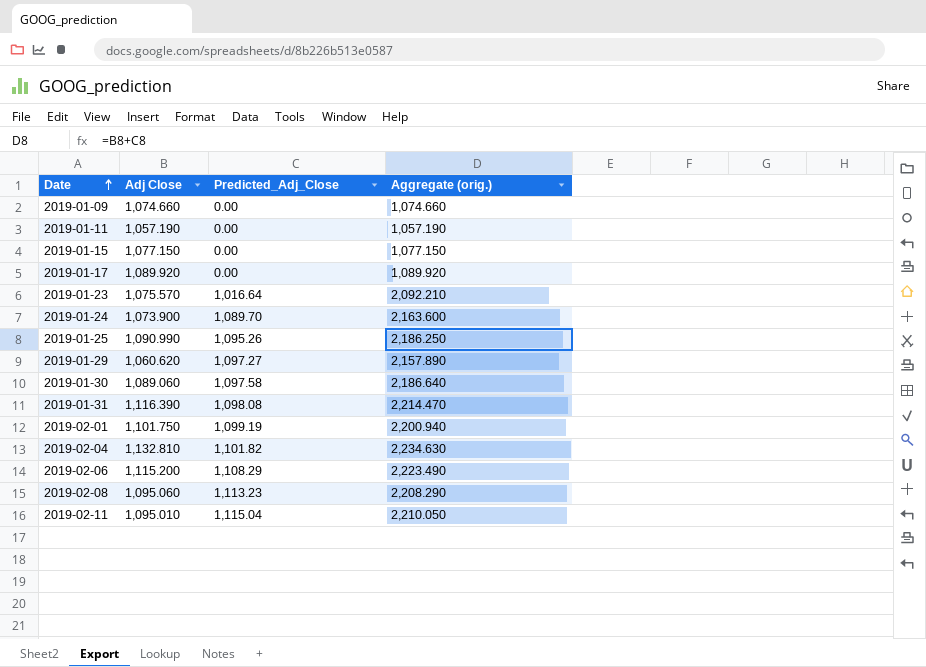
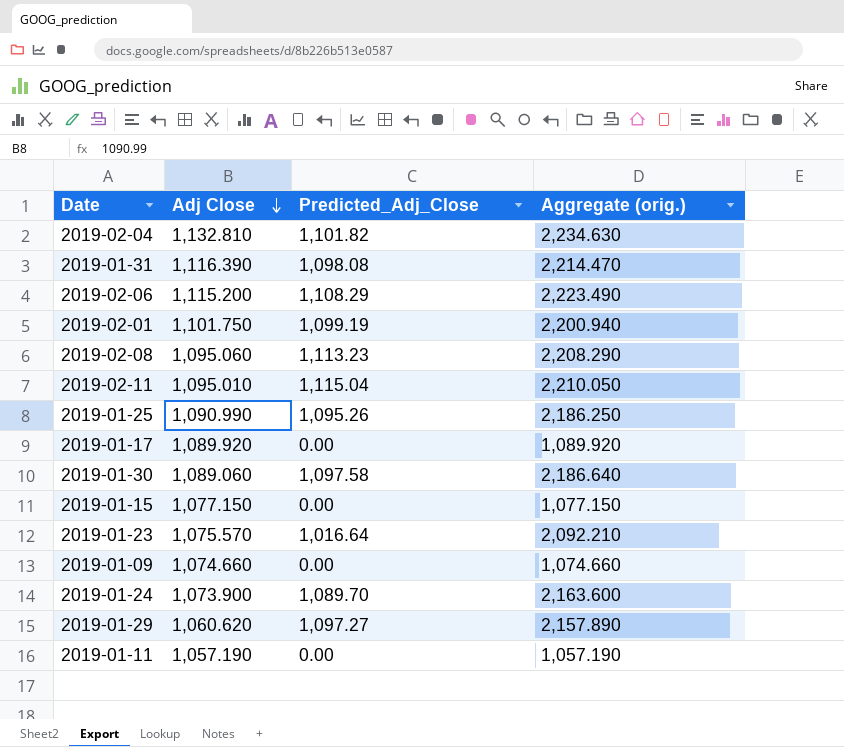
row order: Date ascending -> Adj Close descending

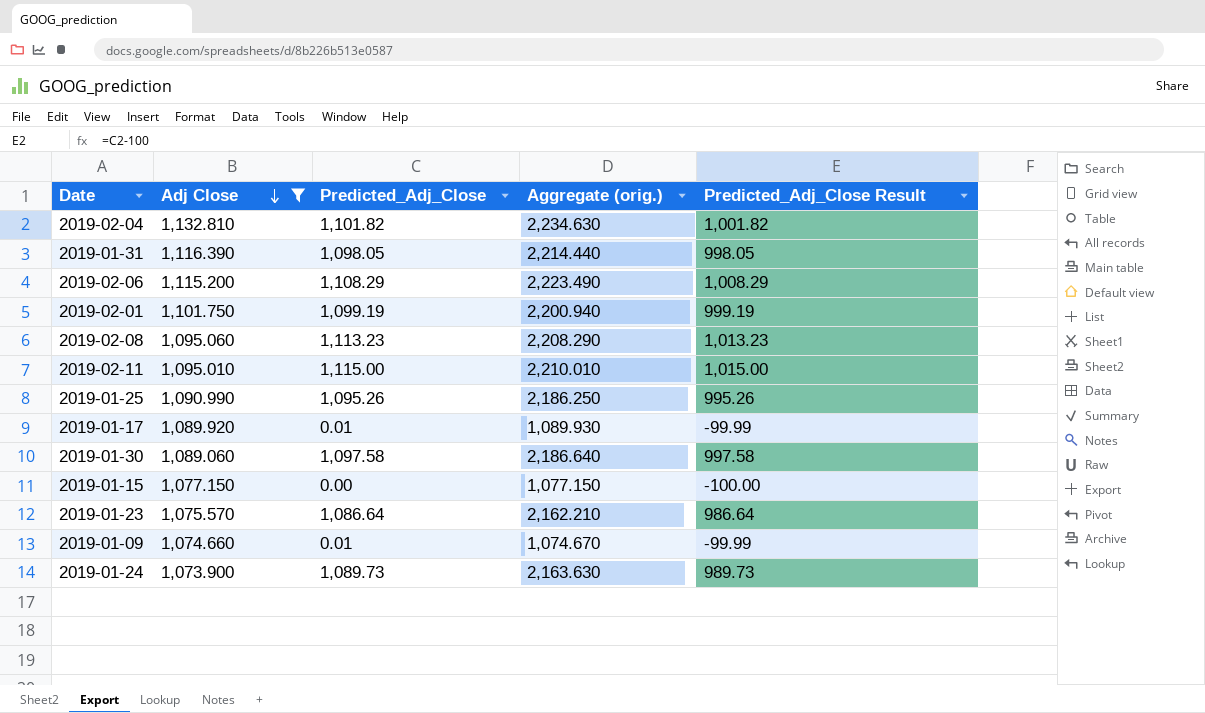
filter: none -> Adj Close >= 1,073.900
column Predicted_Adj_Close Result | formula: none -> [Predicted_Adj_Close] - 100
2019-01-31 | Predicted_Adj_Close: 1,098.08 -> 1,098.05
2019-01-31 | Aggregate (orig.): 2,214.470 -> 2,214.440
2019-02-11 | Predicted_Adj_Close: 1,115.04 -> 1,115.00
2019-02-11 | Aggregate (orig.): 2,210.050 -> 2,210.010
2019-01-17 | Predicted_Adj_Close: 0.00 -> 0.01
2019-01-17 | Aggregate (orig.): 1,089.920 -> 1,089.930
2019-01-23 | Predicted_Adj_Close: 1,016.64 -> 1,086.64
2019-01-23 | Aggregate (orig.): 2,092.210 -> 2,162.210
2019-01-09 | Predicted_Adj_Close: 0.00 -> 0.01
2019-01-09 | Aggregate (orig.): 1,074.660 -> 1,074.670
2019-01-24 | Predicted_Adj_Close: 1,089.70 -> 1,089.73
2019-01-24 | Aggregate (orig.): 2,163.600 -> 2,163.630

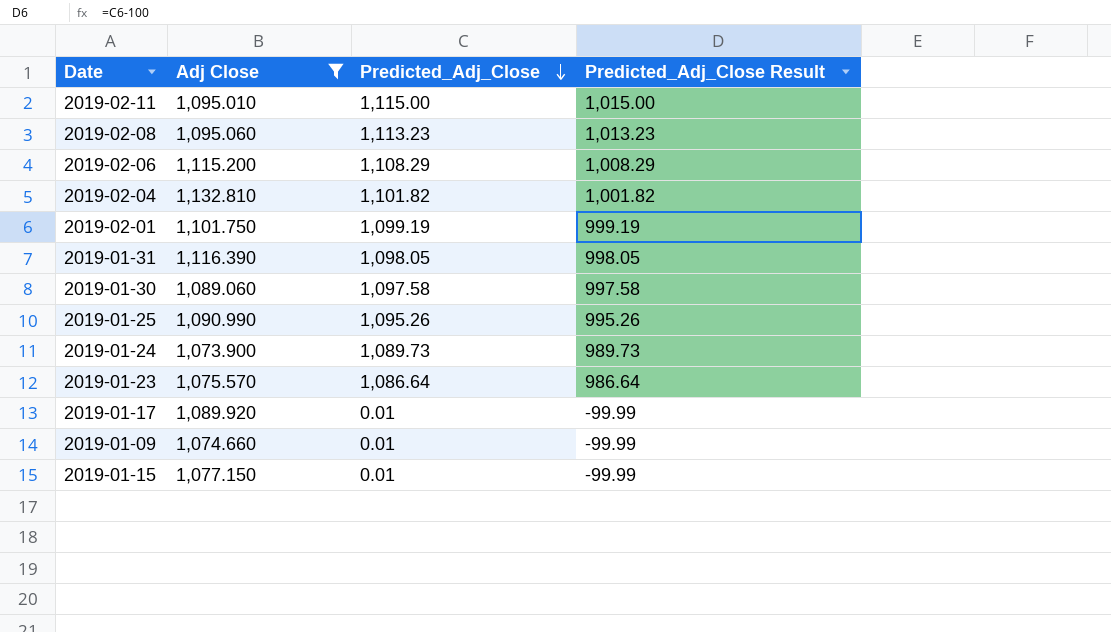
row order: Adj Close descending -> Predicted_Adj_Close descending
column Aggregate (orig.) | formula: [Adj Close] + [Predicted_Adj_Close] -> none
2019-01-15 | Predicted_Adj_Close: 0.00 -> 0.01
2019-01-15 | Predicted_Adj_Close Result: -100.00 -> -99.99

